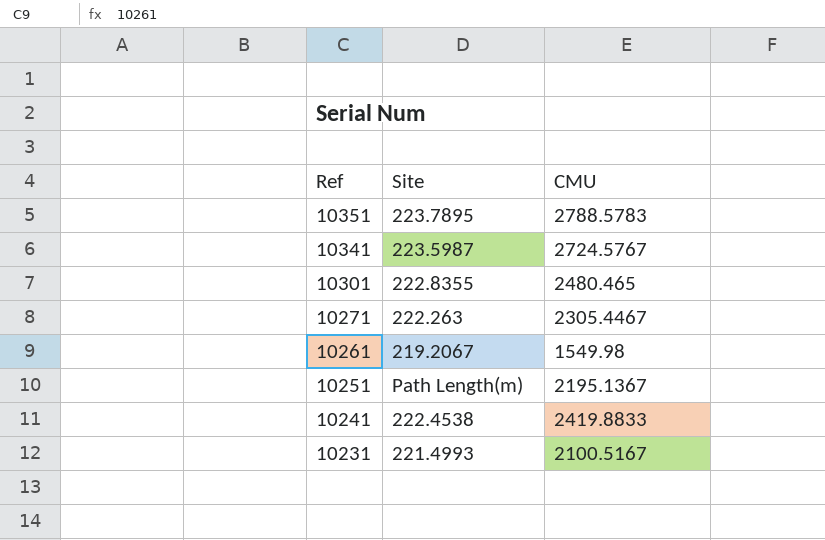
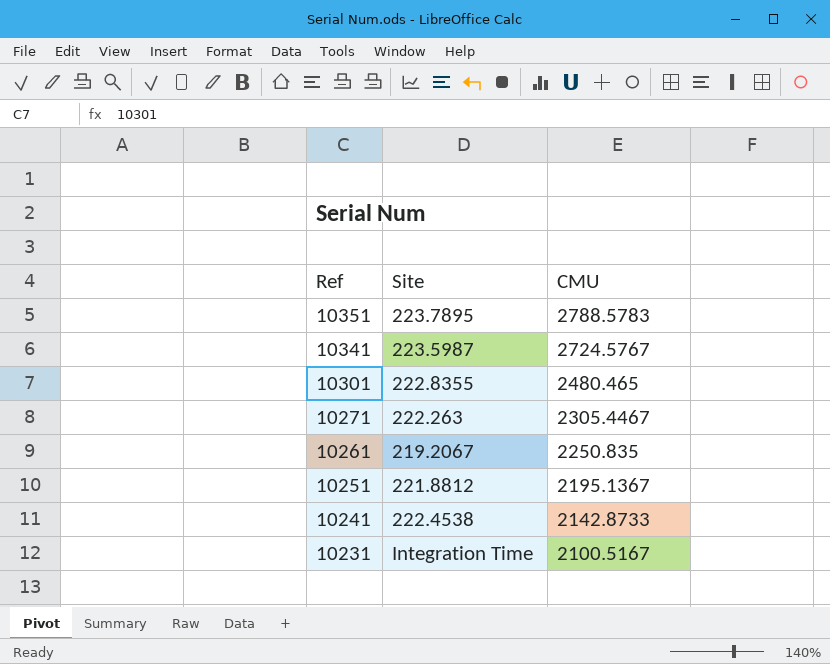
10261 | CMU: 1549.98 -> 2250.835
10251 | Site: Path Length(m) -> 221.8812
10241 | CMU: 2419.8833 -> 2142.8733
10231 | Site: 221.4993 -> Integration Time

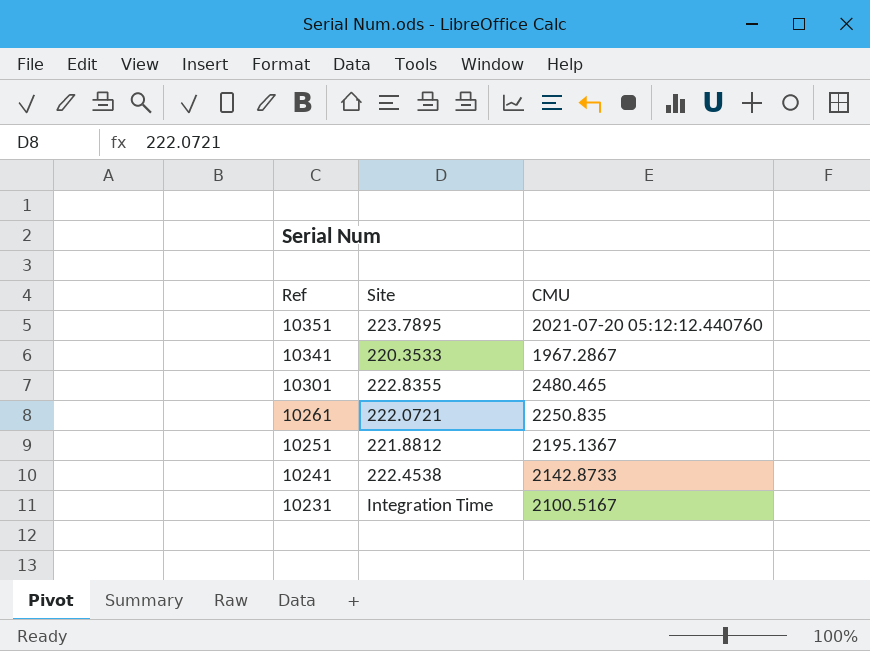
row 10271: 222.263 | 2305.4467 -> none
10351 | CMU: 2788.5783 -> 2021-07-20 05:12:12.440760
10341 | Site: 223.5987 -> 220.3533
10341 | CMU: 2724.5767 -> 1967.2867
10261 | Site: 219.2067 -> 222.0721

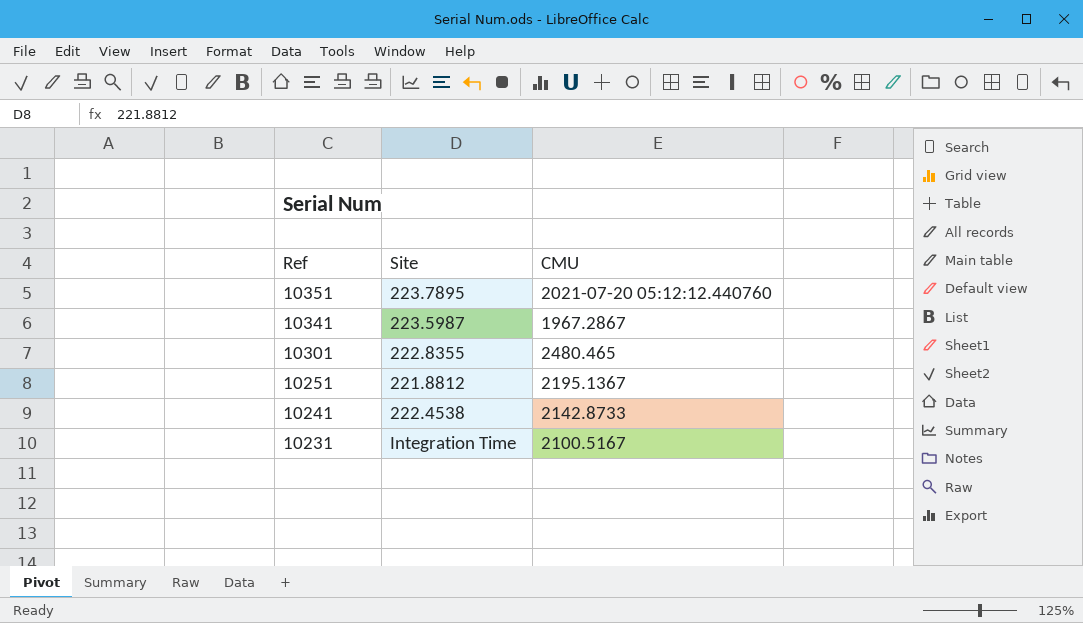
row 10261: 222.0721 | 2250.835 -> none
10341 | Site: 220.3533 -> 223.5987

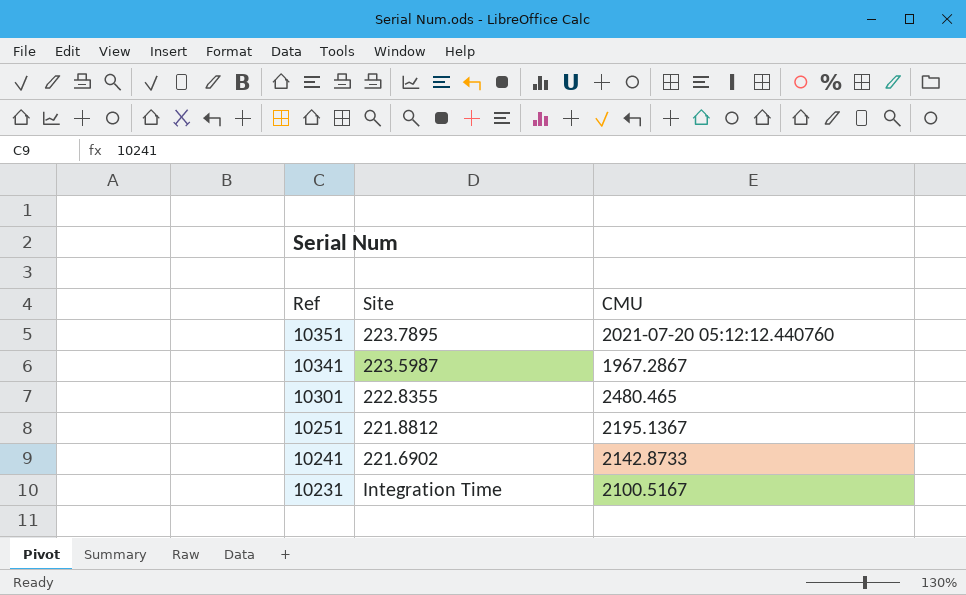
10241 | Site: 222.4538 -> 221.6902

